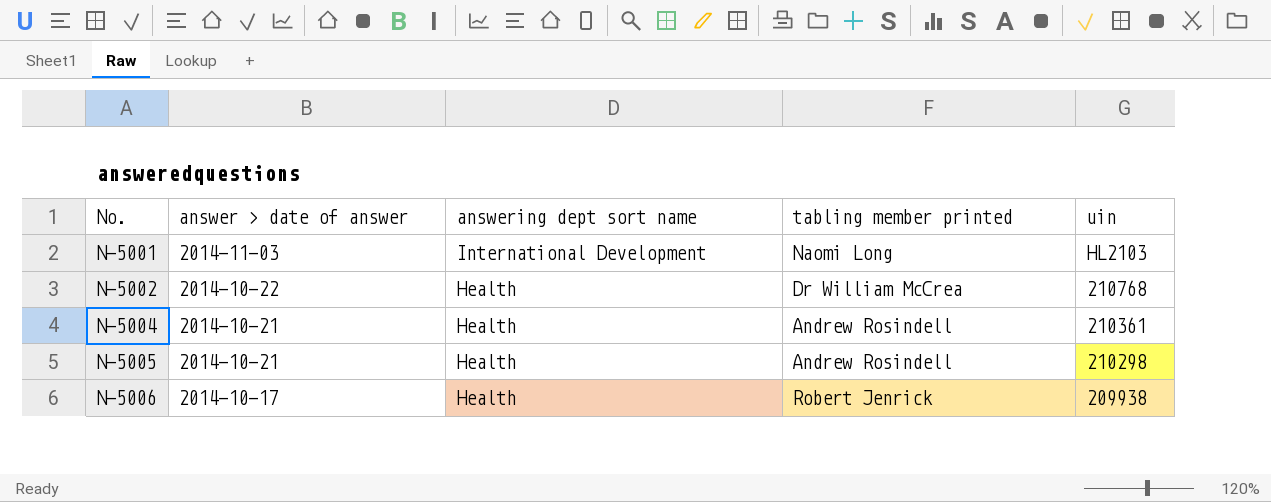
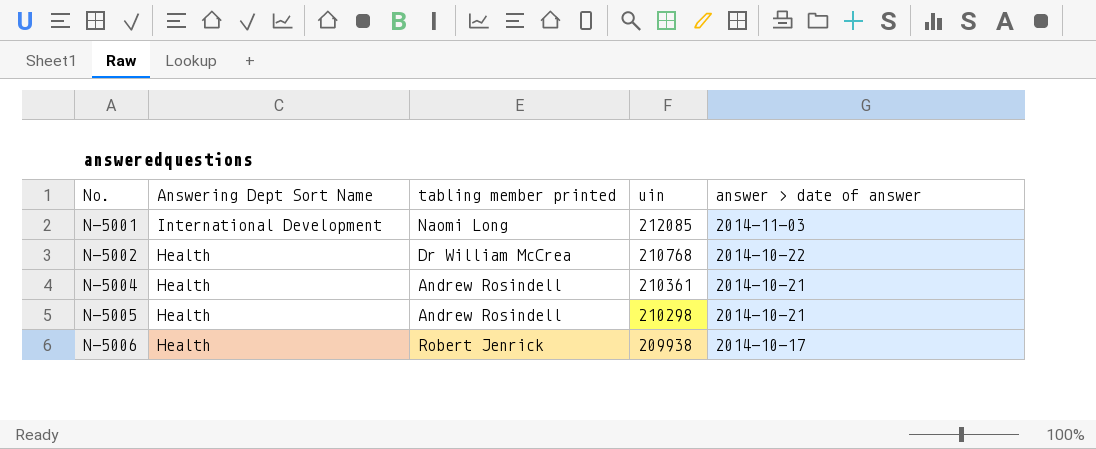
column name: answering dept sort name -> Answering Dept Sort Name
column answer > date of answer | position: 2 -> 5
N-5001 | uin: HL2103 -> 212085

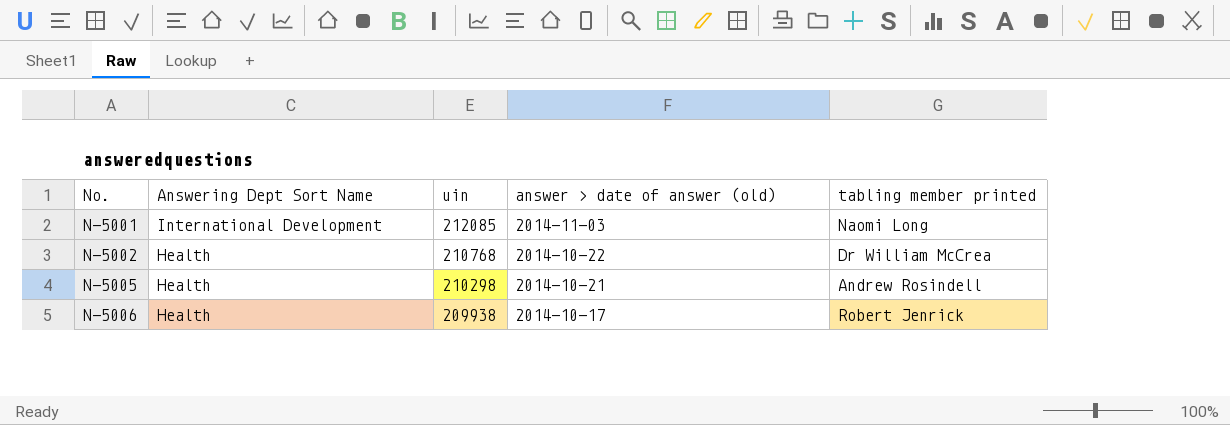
column name: answer > date of answer -> answer > date of answer (old)
column tabling member printed | position: 3 -> 5
row N-5004: Health | Andrew Rosindell | 210361 | 2014-10-21 -> none

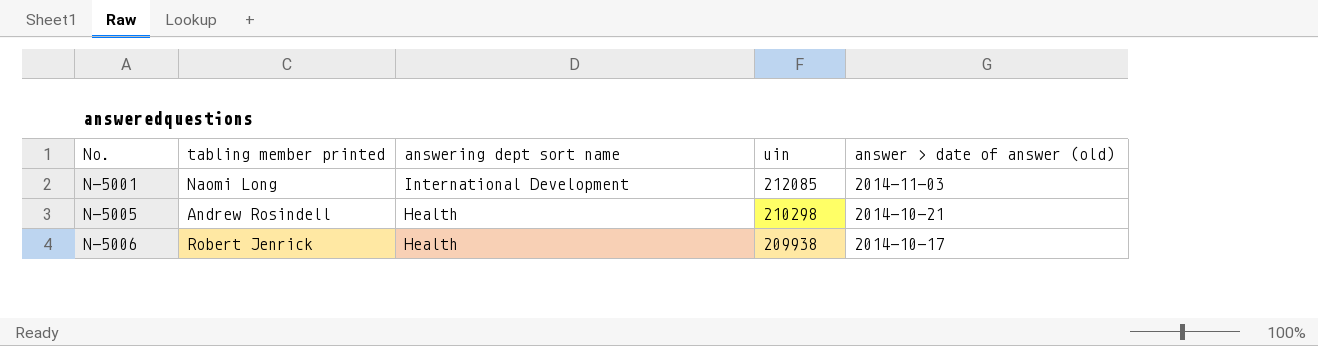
column tabling member printed | position: 5 -> 2
column name: Answering Dept Sort Name -> answering dept sort name
row N-5002: Health | 210768 | 2014-10-22 | Dr William McCrea -> none

